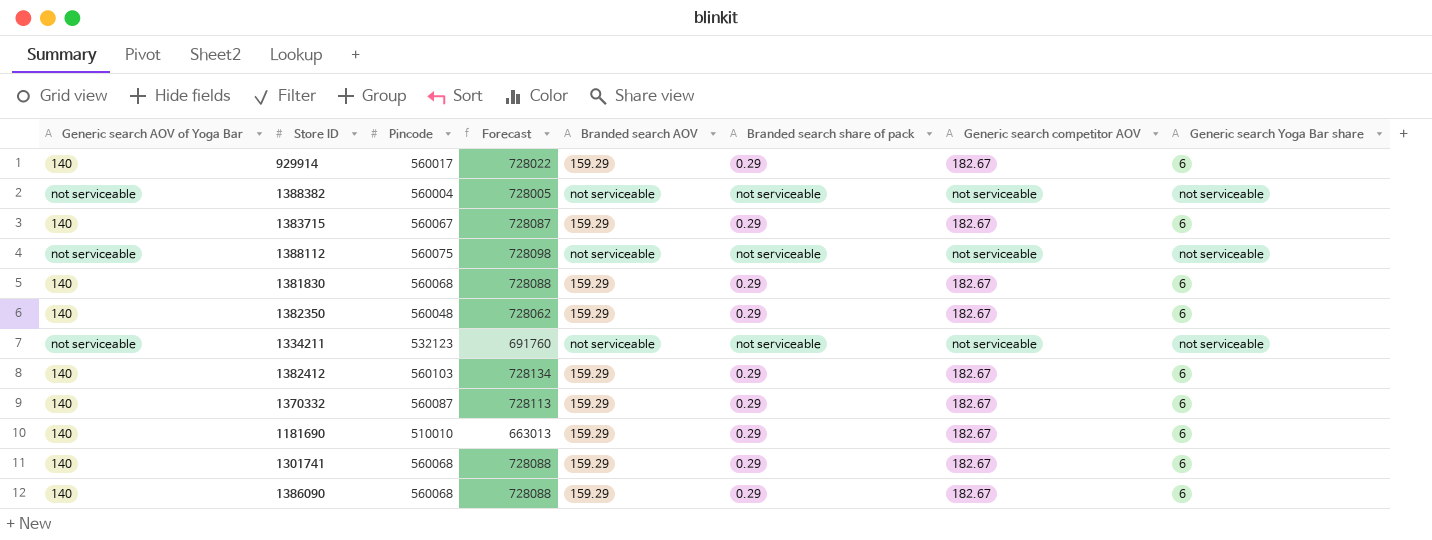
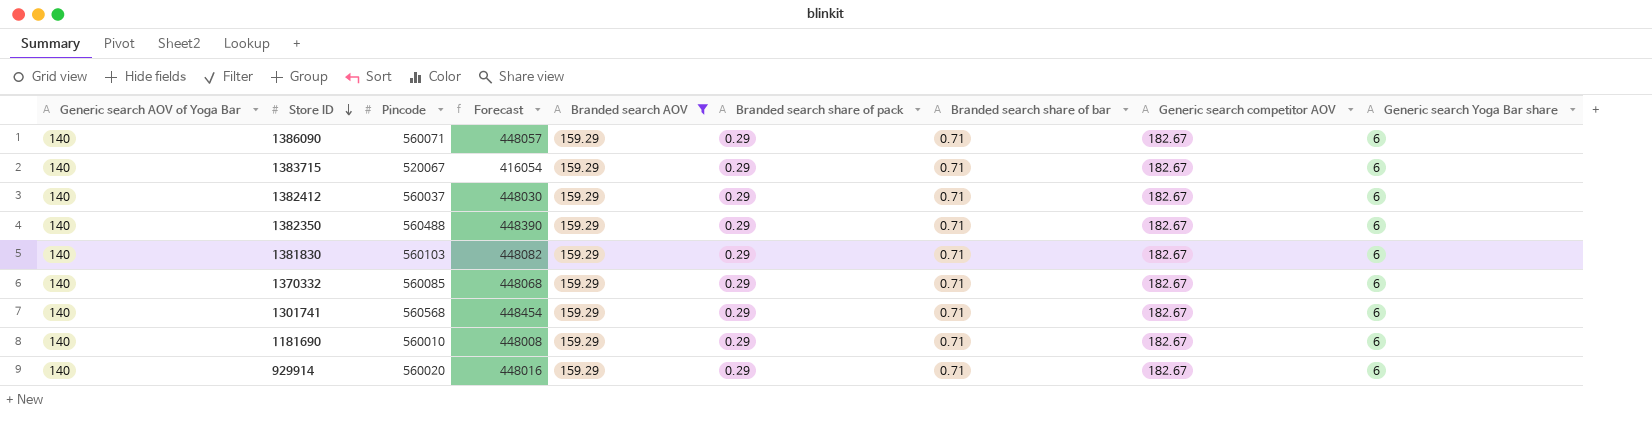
filter: none -> Branded search AOV = 159.29
row order: none -> Store ID descending
column Forecast | formula: [Pincode] * 1.3 -> [Pincode] * 0.8
column Branded search share of bar | position: none -> 7
1386090 | Pincode: 560068 -> 560071
1383715 | Pincode: 560067 -> 520067
1382412 | Pincode: 560103 -> 560037
1382350 | Pincode: 560048 -> 560488
1381830 | Pincode: 560068 -> 560103
1370332 | Pincode: 560087 -> 560085
1301741 | Pincode: 560068 -> 560568
1181690 | Pincode: 510010 -> 560010
929914 | Pincode: 560017 -> 560020

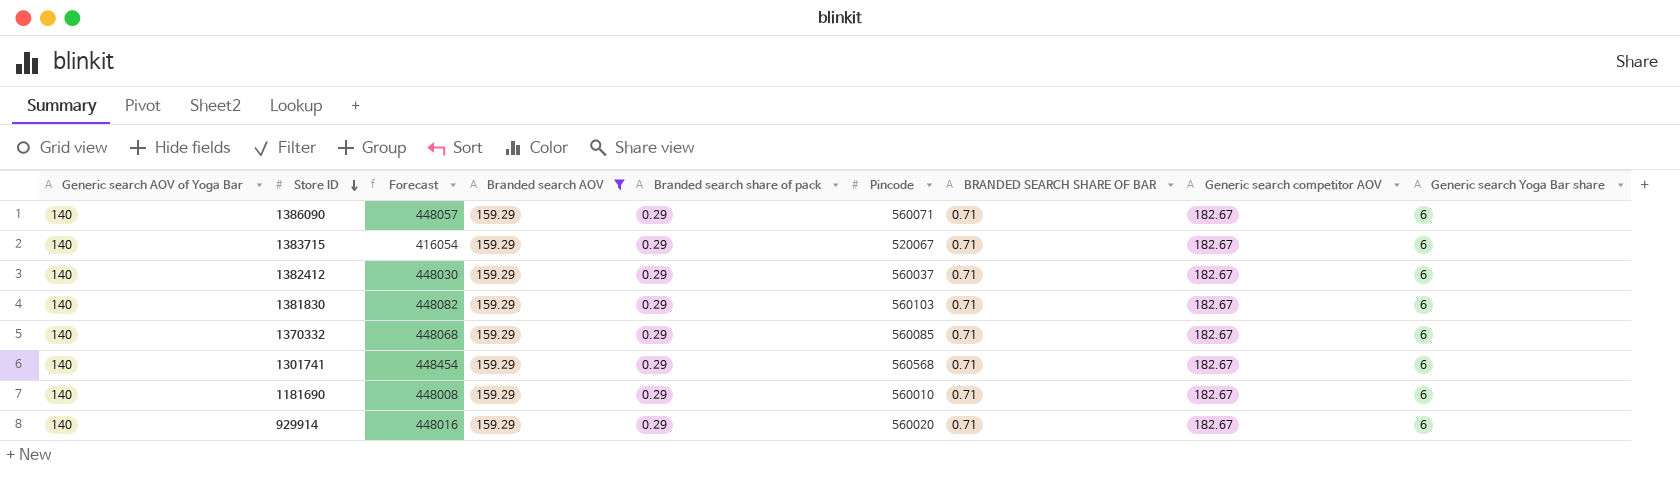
column Pincode | position: 3 -> 6
column name: Branded search share of bar -> BRANDED SEARCH SHARE OF BAR
row 1382350: 140 | 560488 | 448390 | 159.29 | 0.29 | 0.71 | 182.67 | 6 -> none

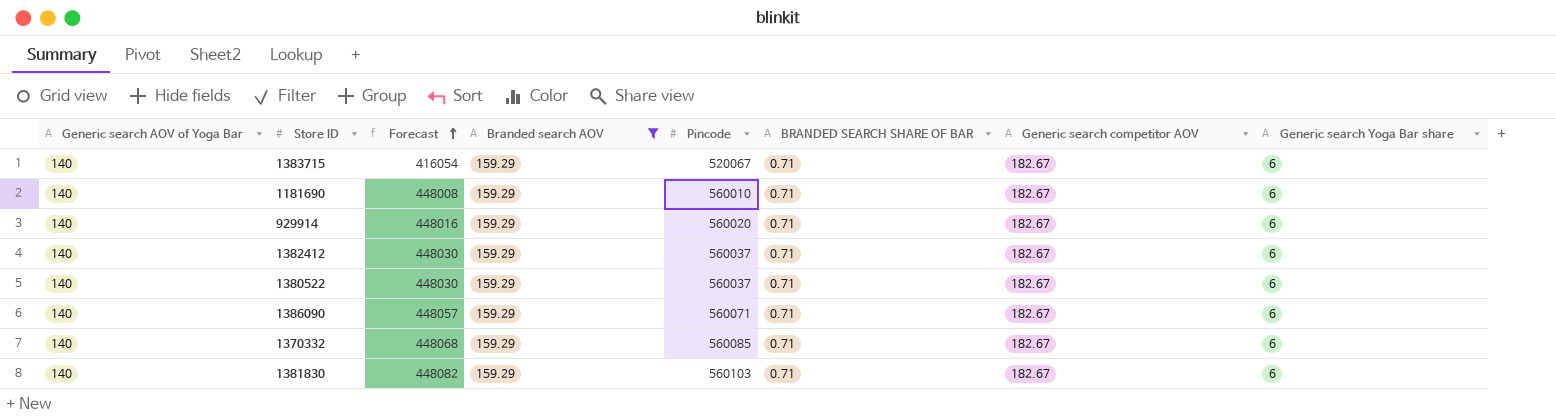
row order: Store ID descending -> Forecast ascending
column Branded search share of pack | position: 5 -> none
row 1301741: 140 | 448454 | 159.29 | 0.29 | 560568 | 0.71 | 182.67 | 6 -> none
row 1380522: none -> 140 | 448030 | 159.29 | 560037 | 0.71 | 182.67 | 6

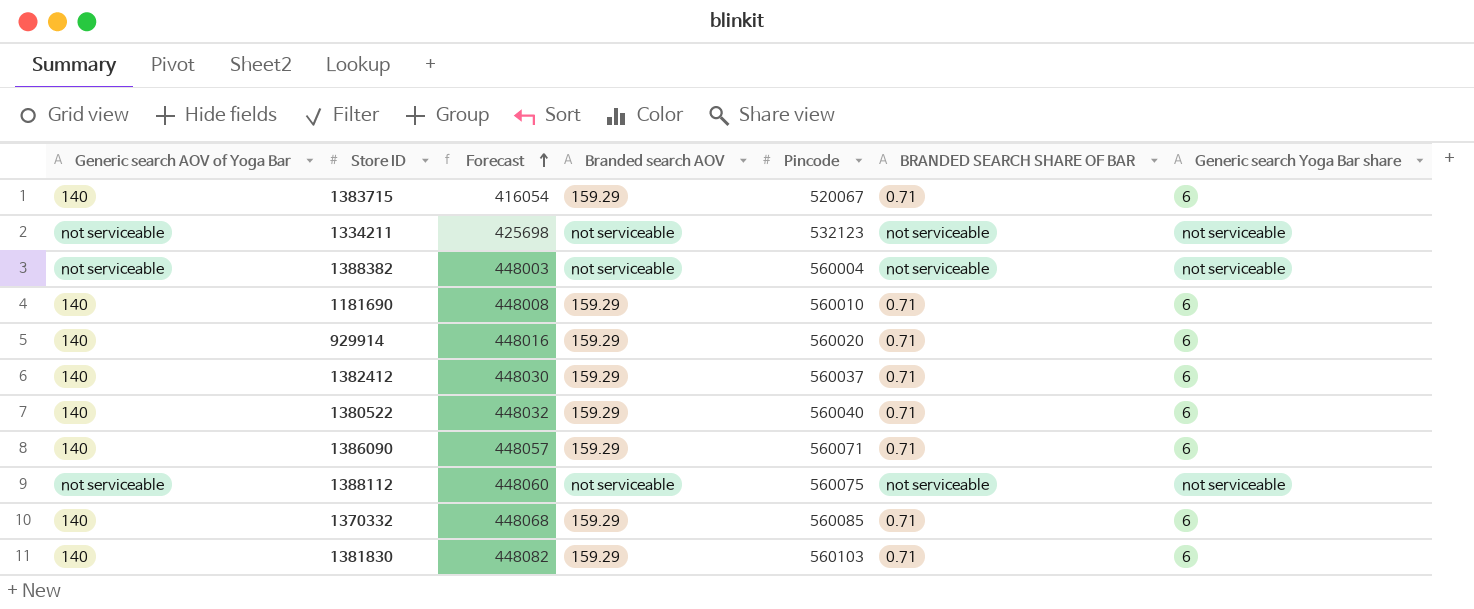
filter: Branded search AOV = 159.29 -> none
column Generic search competitor AOV | position: 7 -> none
1380522 | Forecast: 448030 -> 448032
1380522 | Pincode: 560037 -> 560040

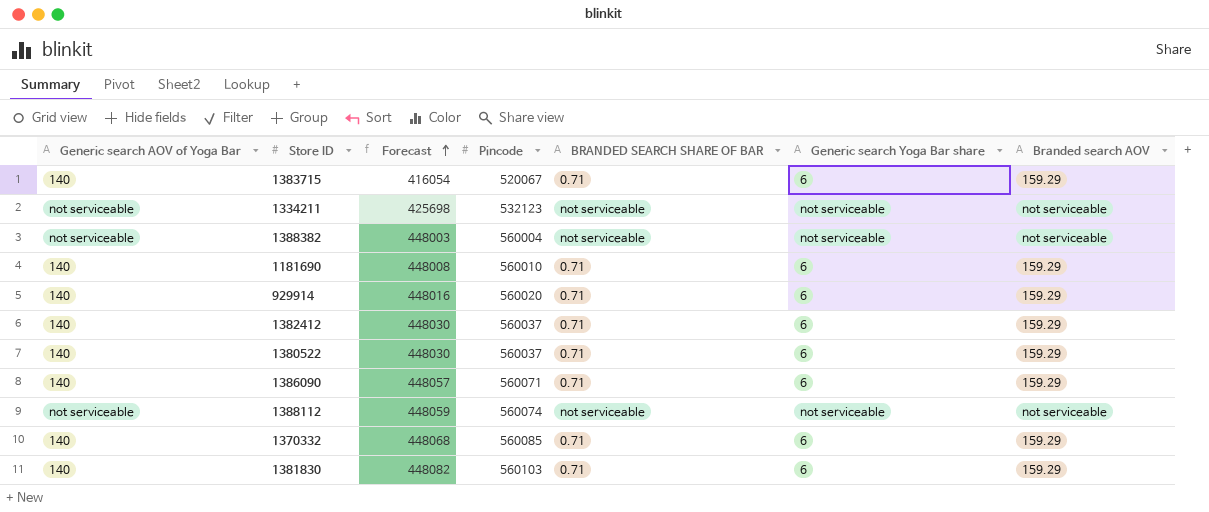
column Branded search AOV | position: 4 -> 7
1380522 | Forecast: 448032 -> 448030
1380522 | Pincode: 560040 -> 560037
1388112 | Forecast: 448060 -> 448059
1388112 | Pincode: 560075 -> 560074

